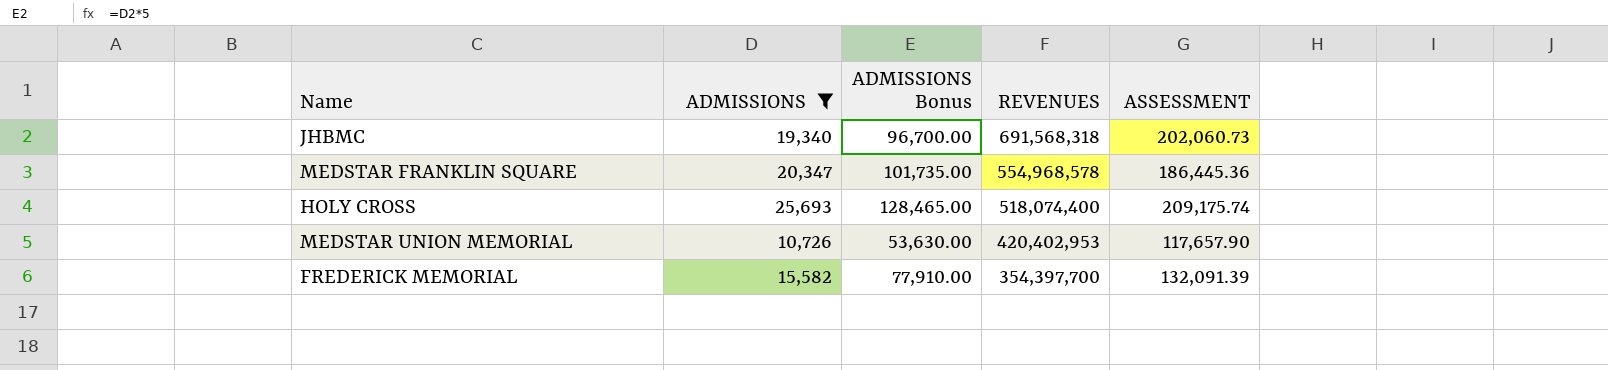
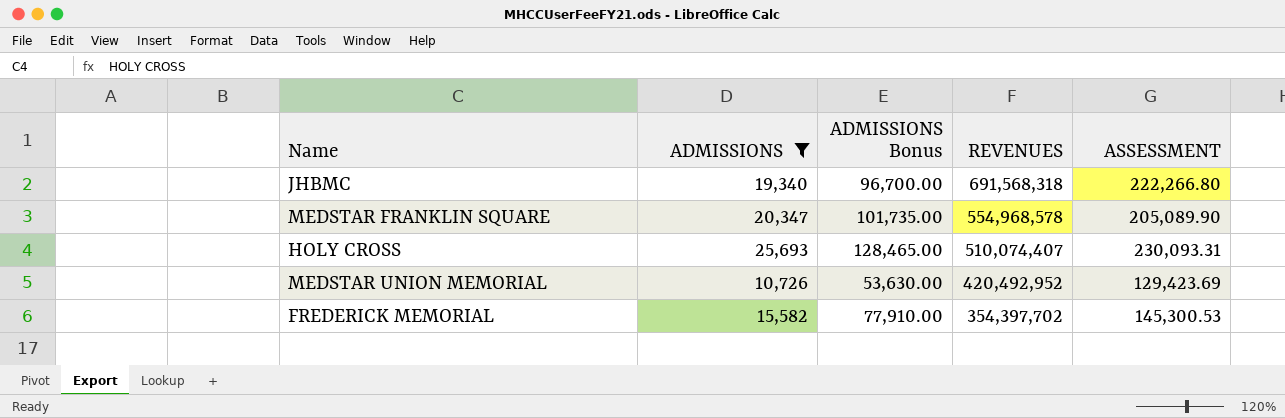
JHBMC | ASSESSMENT: 202,060.73 -> 222,266.80
MEDSTAR FRANKLIN SQUARE | ASSESSMENT: 186,445.36 -> 205,089.90
HOLY CROSS | REVENUES: 518,074,400 -> 510,074,407
HOLY CROSS | ASSESSMENT: 209,175.74 -> 230,093.31
MEDSTAR UNION MEMORIAL | REVENUES: 420,402,953 -> 420,492,952
MEDSTAR UNION MEMORIAL | ASSESSMENT: 117,657.90 -> 129,423.69
FREDERICK MEMORIAL | REVENUES: 354,397,700 -> 354,397,702
FREDERICK MEMORIAL | ASSESSMENT: 132,091.39 -> 145,300.53

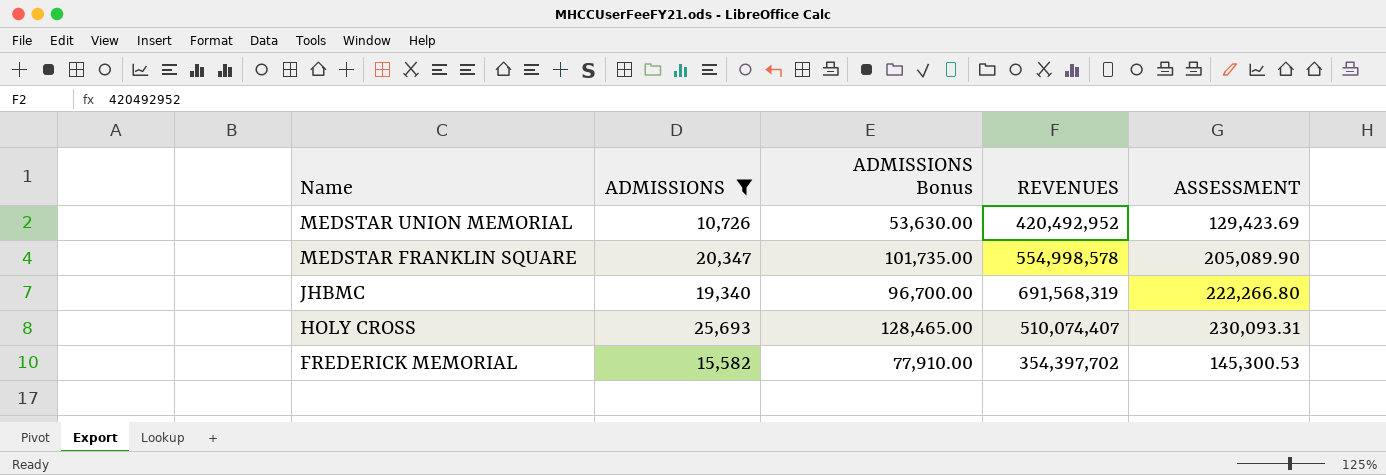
row order: REVENUES descending -> Name descending
MEDSTAR FRANKLIN SQUARE | REVENUES: 554,968,578 -> 554,998,578
JHBMC | REVENUES: 691,568,318 -> 691,568,319

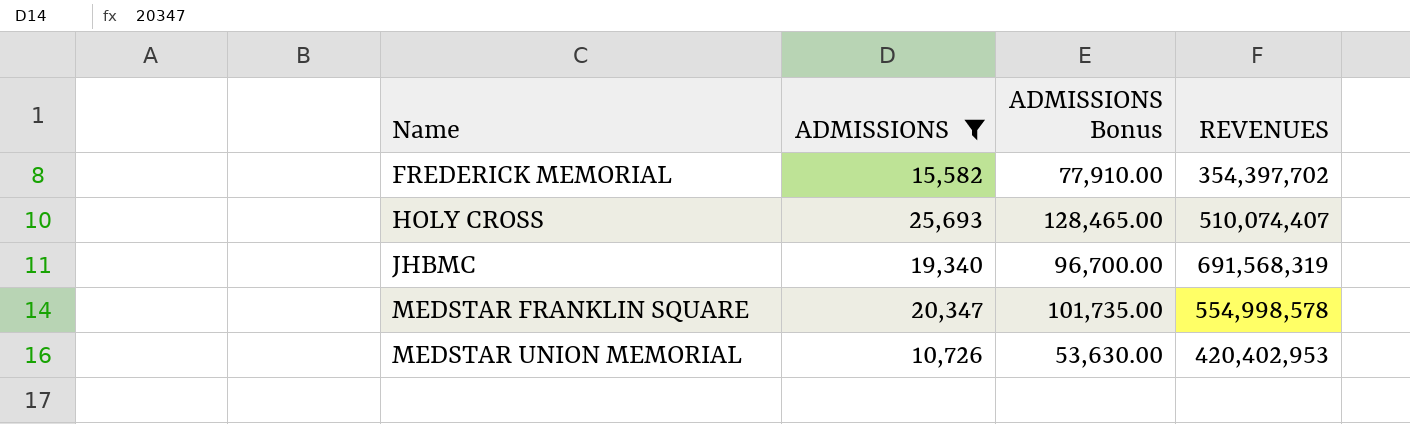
row order: Name descending -> Name ascending
column ASSESSMENT | position: 5 -> none
MEDSTAR UNION MEMORIAL | REVENUES: 420,492,952 -> 420,402,953

